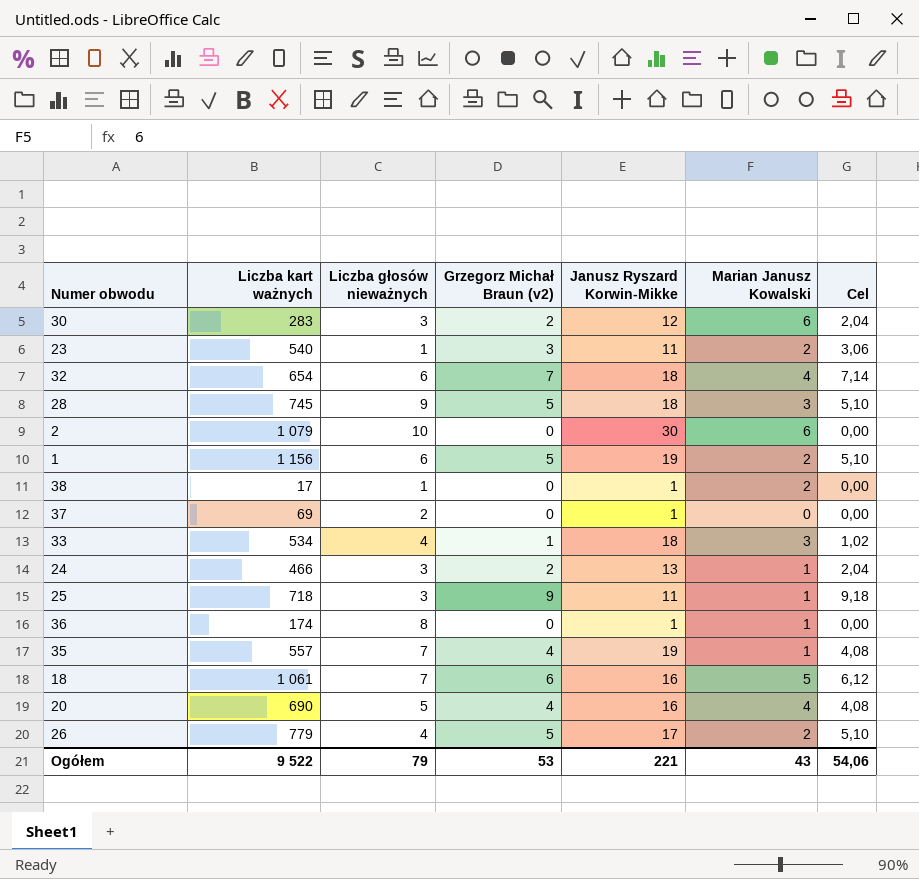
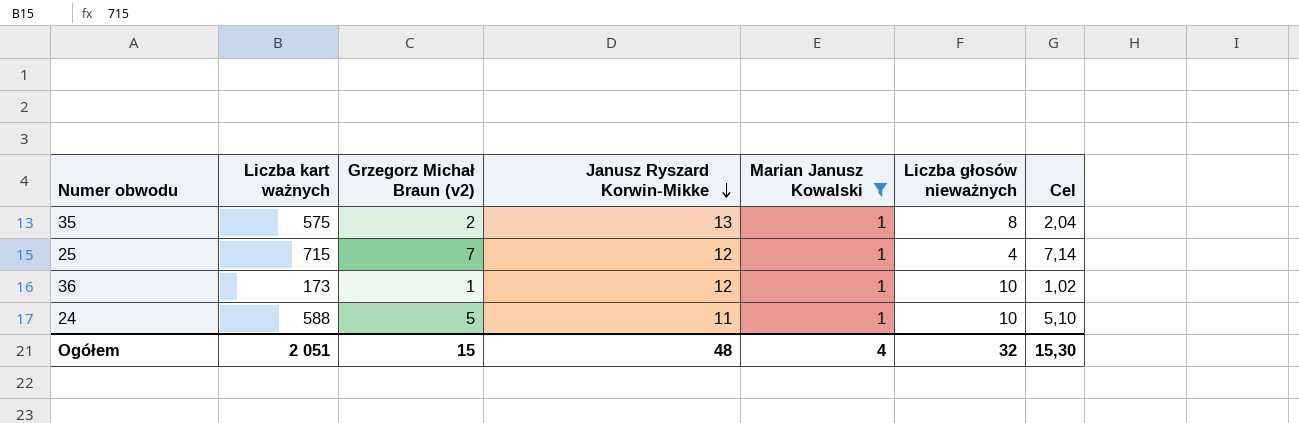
filter: none -> Marian Janusz Kowalski = 1
row order: none -> Janusz Ryszard Korwin-Mikke descending
column Liczba głosów nieważnych | position: 3 -> 6
35 | Liczba kart ważnych: 557 -> 575
35 | Grzegorz Michał Braun (v2): 4 -> 2
35 | Janusz Ryszard Korwin-Mikke: 19 -> 13
35 | Liczba głosów nieważnych: 7 -> 8
35 | Cel: 4,08 -> 2,04
25 | Liczba kart ważnych: 718 -> 715
25 | Grzegorz Michał Braun (v2): 9 -> 7
25 | Janusz Ryszard Korwin-Mikke: 11 -> 12
25 | Liczba głosów nieważnych: 3 -> 4
25 | Cel: 9,18 -> 7,14
36 | Liczba kart ważnych: 174 -> 173
36 | Grzegorz Michał Braun (v2): 0 -> 1
36 | Janusz Ryszard Korwin-Mikke: 1 -> 12
36 | Liczba głosów nieważnych: 8 -> 10
36 | Cel: 0,00 -> 1,02
24 | Liczba kart ważnych: 466 -> 588
24 | Grzegorz Michał Braun (v2): 2 -> 5
24 | Janusz Ryszard Korwin-Mikke: 13 -> 11
24 | Liczba głosów nieważnych: 3 -> 10
24 | Cel: 2,04 -> 5,10
Ogółem | Liczba kart ważnych: 9 522 -> 2 051
Ogółem | Grzegorz Michał Braun (v2): 53 -> 15
Ogółem | Janusz Ryszard Korwin-Mikke: 221 -> 48
Ogółem | Marian Janusz Kowalski: 43 -> 4
Ogółem | Liczba głosów nieważnych: 79 -> 32
Ogółem | Cel: 54,06 -> 15,30

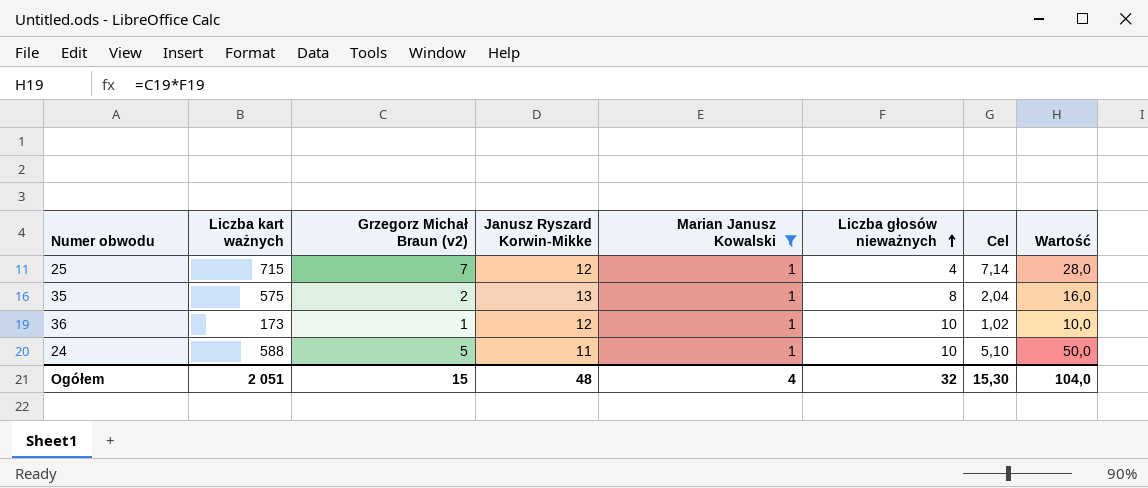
row order: Janusz Ryszard Korwin-Mikke descending -> Liczba głosów nieważnych ascending
column Wartość | formula: none -> [Grzegorz Michał Braun (v2)] * [Liczba głosów nieważnych]

